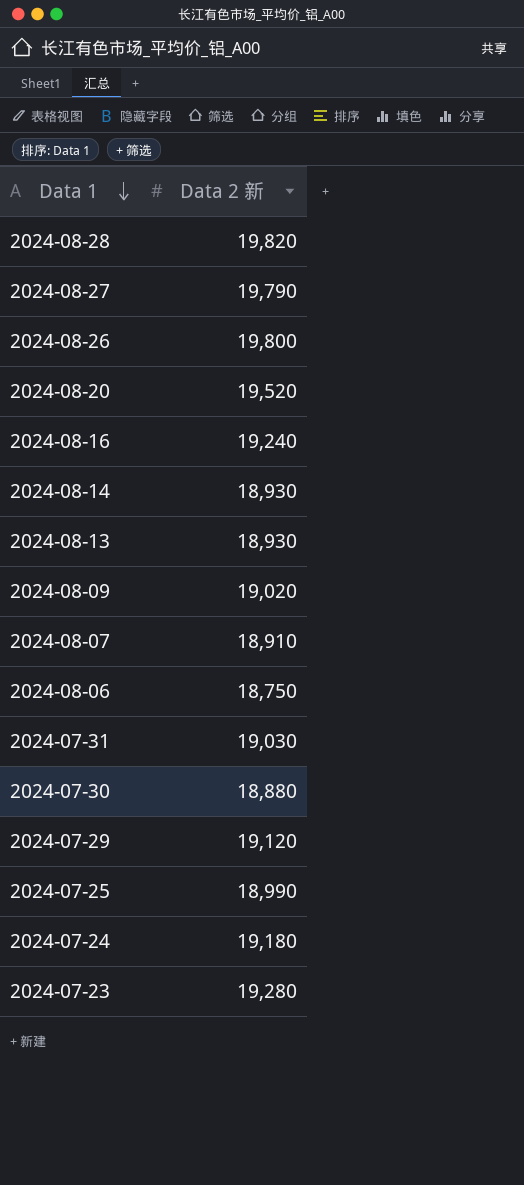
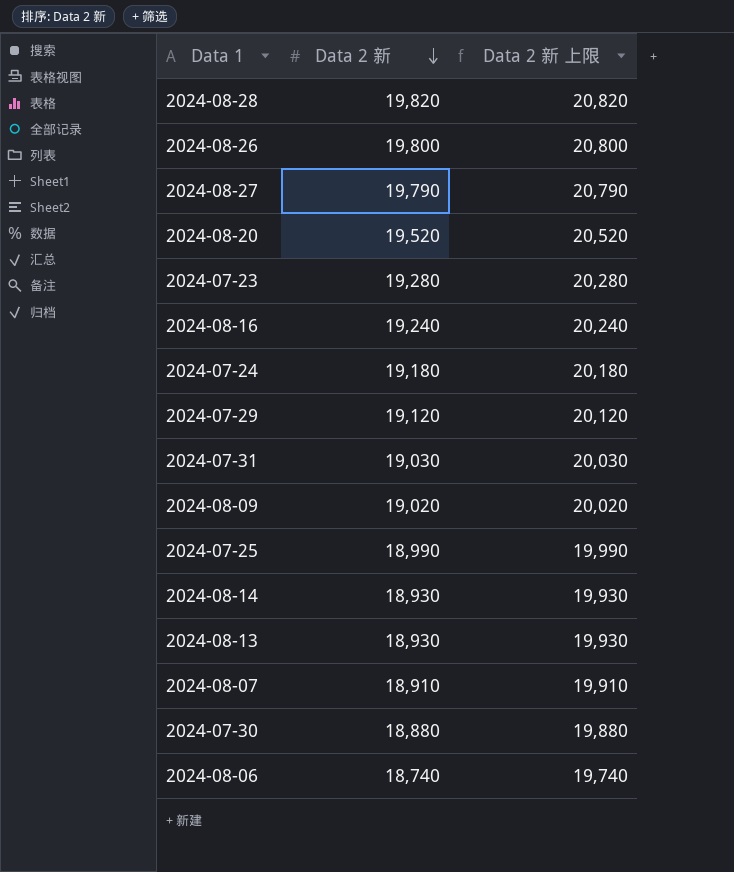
row order: Data 1 descending -> Data 2 新 descending
column Data 2 新 上限 | formula: none -> [Data 2 新] + 1000
2024-08-06 | Data 2 新: 18,750 -> 18,740

